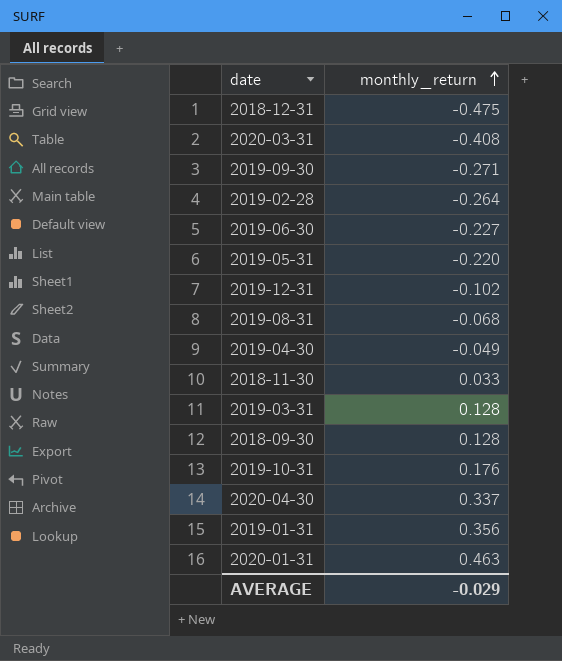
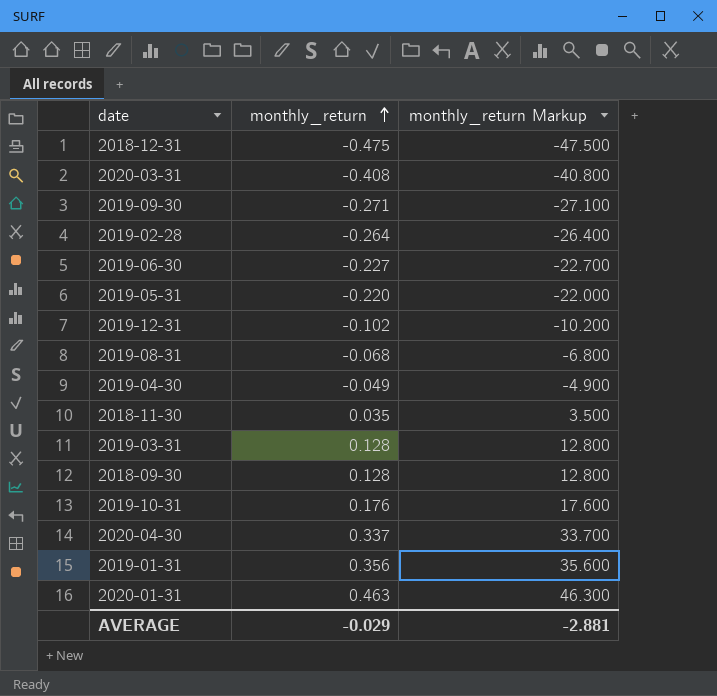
column monthly_return Markup | formula: none -> [monthly_return] * 100
2018-11-30 | monthly_return: 0.033 -> 0.035

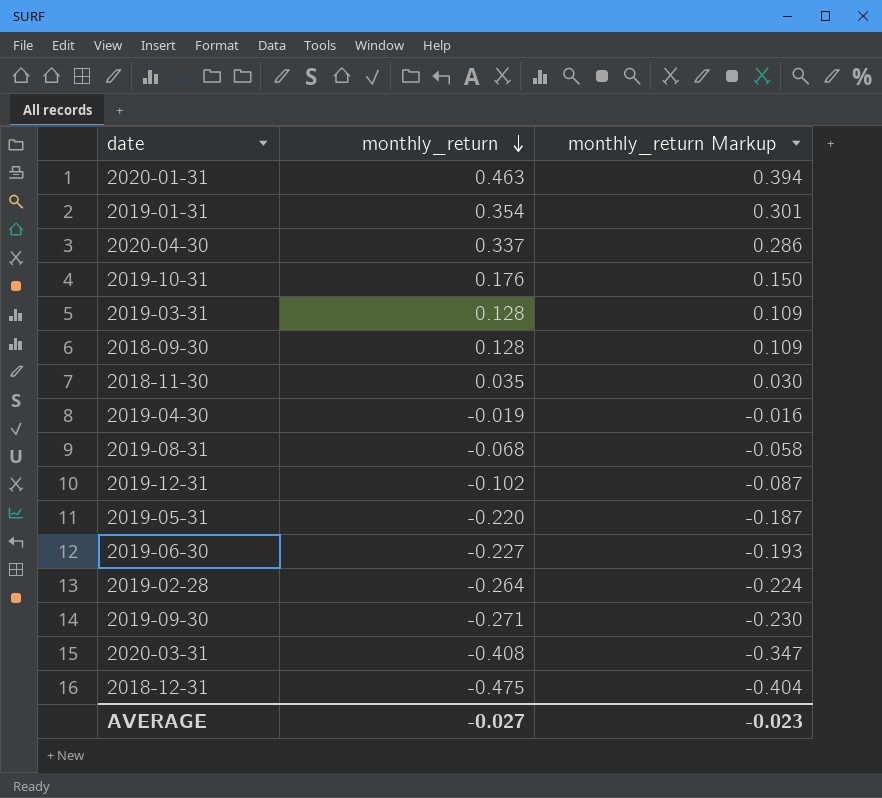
row order: monthly_return ascending -> monthly_return descending
column monthly_return Markup | formula: [monthly_return] * 100 -> [monthly_return] * 0.85
2019-01-31 | monthly_return: 0.356 -> 0.354
2019-04-30 | monthly_return: -0.049 -> -0.019
AVERAGE | monthly_return: -0.029 -> -0.027
AVERAGE | monthly_return Markup: -2.881 -> -0.023

